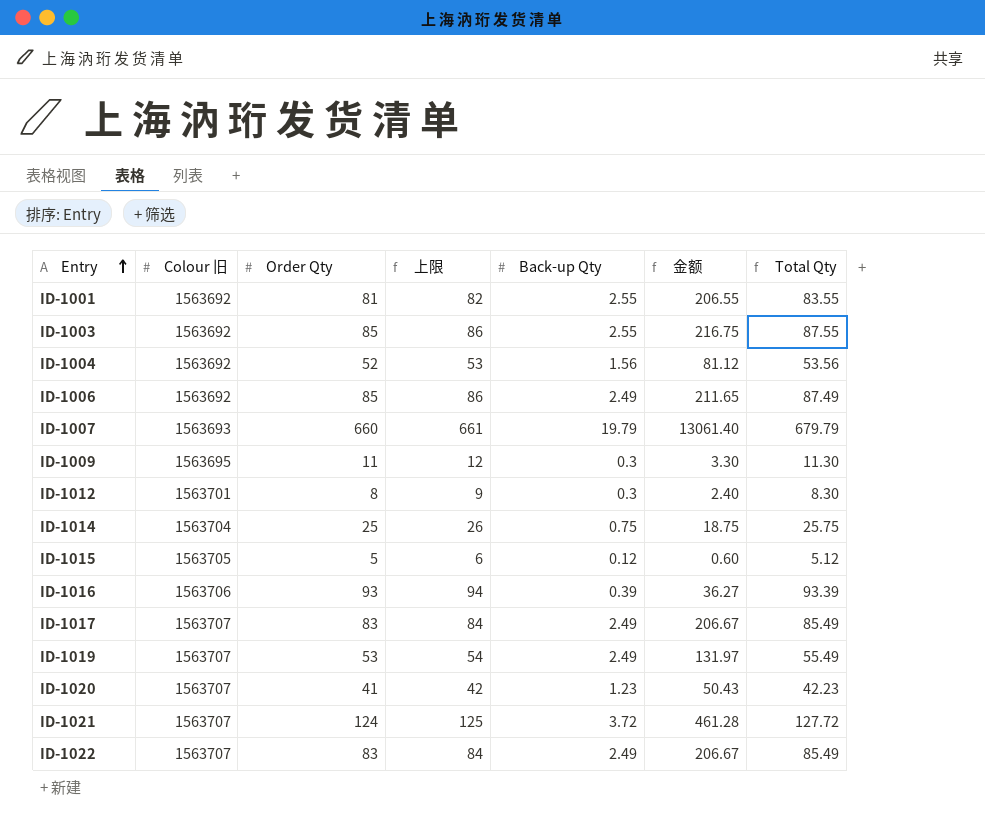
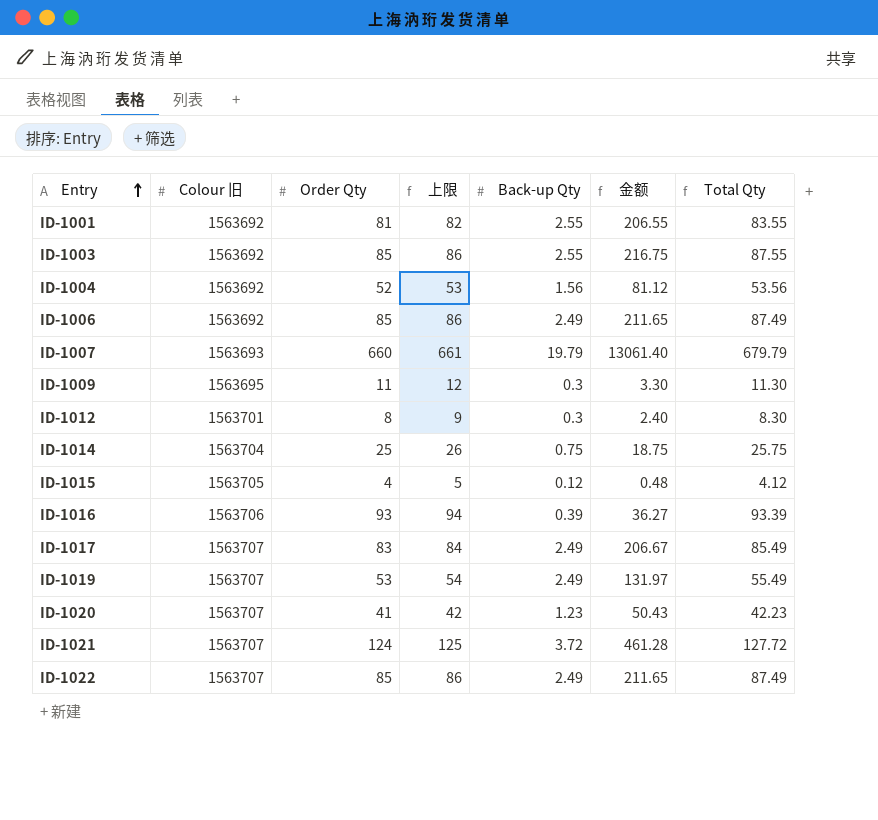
ID-1015 | Order Qty: 5 -> 4
ID-1015 | 上限: 6 -> 5
ID-1015 | 金额: 0.60 -> 0.48
ID-1015 | Total Qty: 5.12 -> 4.12
ID-1022 | Order Qty: 83 -> 85
ID-1022 | 上限: 84 -> 86
ID-1022 | 金额: 206.67 -> 211.65
ID-1022 | Total Qty: 85.49 -> 87.49

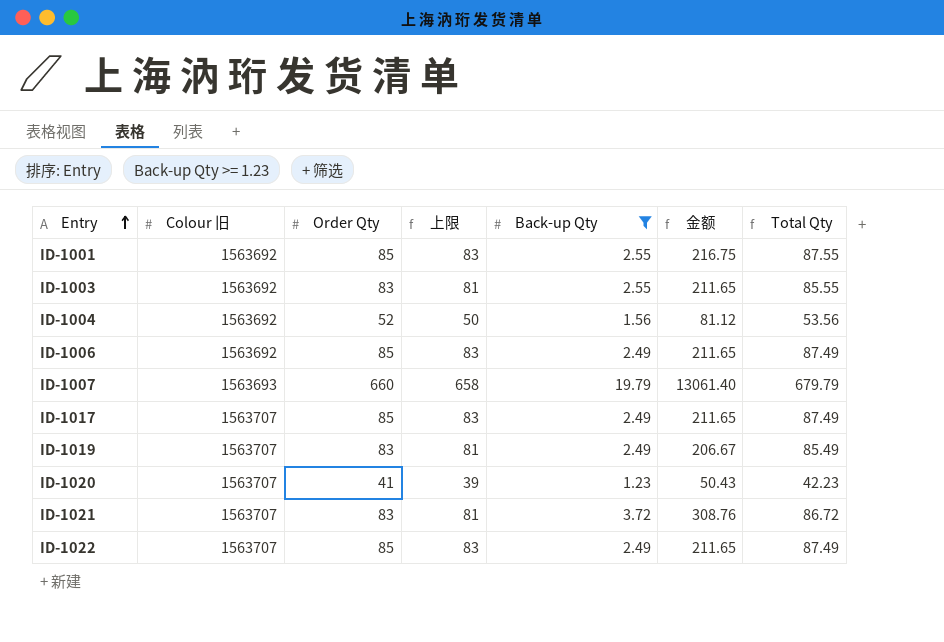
filter: none -> Back-up Qty >= 1.23
column 上限 | formula: [Order Qty] + 1 -> [Order Qty] - 2
ID-1001 | Order Qty: 81 -> 85
ID-1001 | 金额: 206.55 -> 216.75
ID-1001 | Total Qty: 83.55 -> 87.55
ID-1003 | Order Qty: 85 -> 83
ID-1003 | 金额: 216.75 -> 211.65
ID-1003 | Total Qty: 87.55 -> 85.55
ID-1017 | Order Qty: 83 -> 85
ID-1017 | 金额: 206.67 -> 211.65
ID-1017 | Total Qty: 85.49 -> 87.49
ID-1019 | Order Qty: 53 -> 83
ID-1019 | 金额: 131.97 -> 206.67
ID-1019 | Total Qty: 55.49 -> 85.49
ID-1021 | Order Qty: 124 -> 83
ID-1021 | 金额: 461.28 -> 308.76
ID-1021 | Total Qty: 127.72 -> 86.72

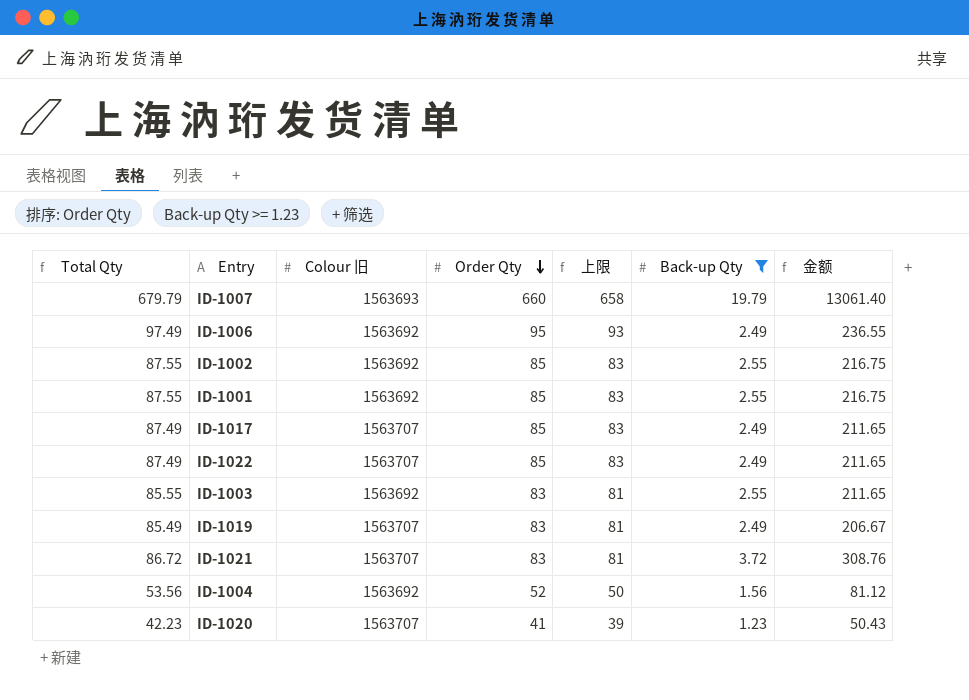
row order: Entry ascending -> Order Qty descending
column Total Qty | position: 7 -> 1
ID-1006 | Total Qty: 87.49 -> 97.49
ID-1006 | Order Qty: 85 -> 95
ID-1006 | 上限: 83 -> 93
ID-1006 | 金额: 211.65 -> 236.55
row ID-1002: none -> 87.55 | 1563692 | 85 | 83 | 2.55 | 216.75

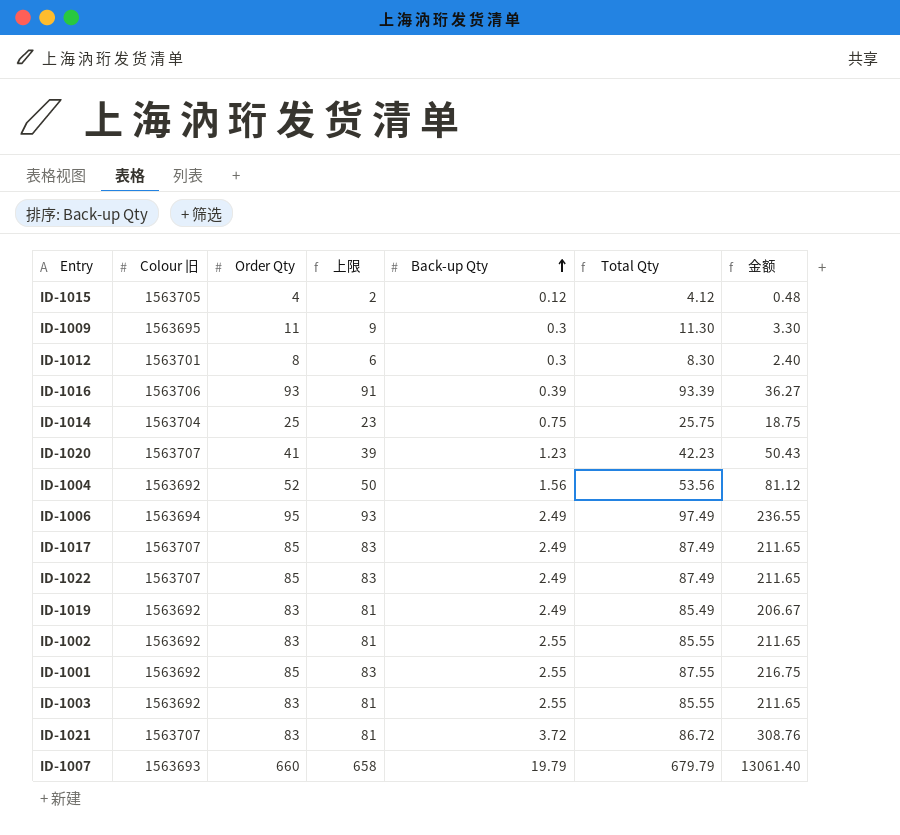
filter: Back-up Qty >= 1.23 -> none
row order: Order Qty descending -> Back-up Qty ascending
column Total Qty | position: 1 -> 6
ID-1006 | Colour 旧: 1563692 -> 1563694
ID-1019 | Colour 旧: 1563707 -> 1563692
ID-1002 | Order Qty: 85 -> 83
ID-1002 | 上限: 83 -> 81
ID-1002 | Total Qty: 87.55 -> 85.55
ID-1002 | 金额: 216.75 -> 211.65

